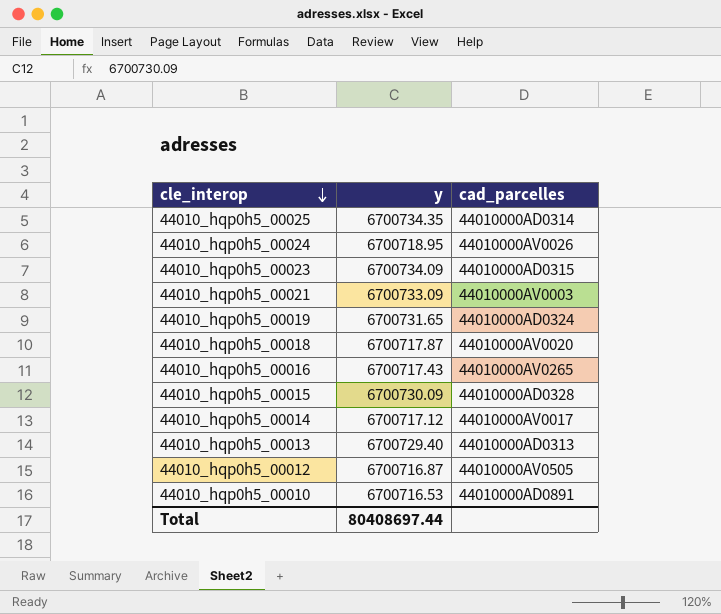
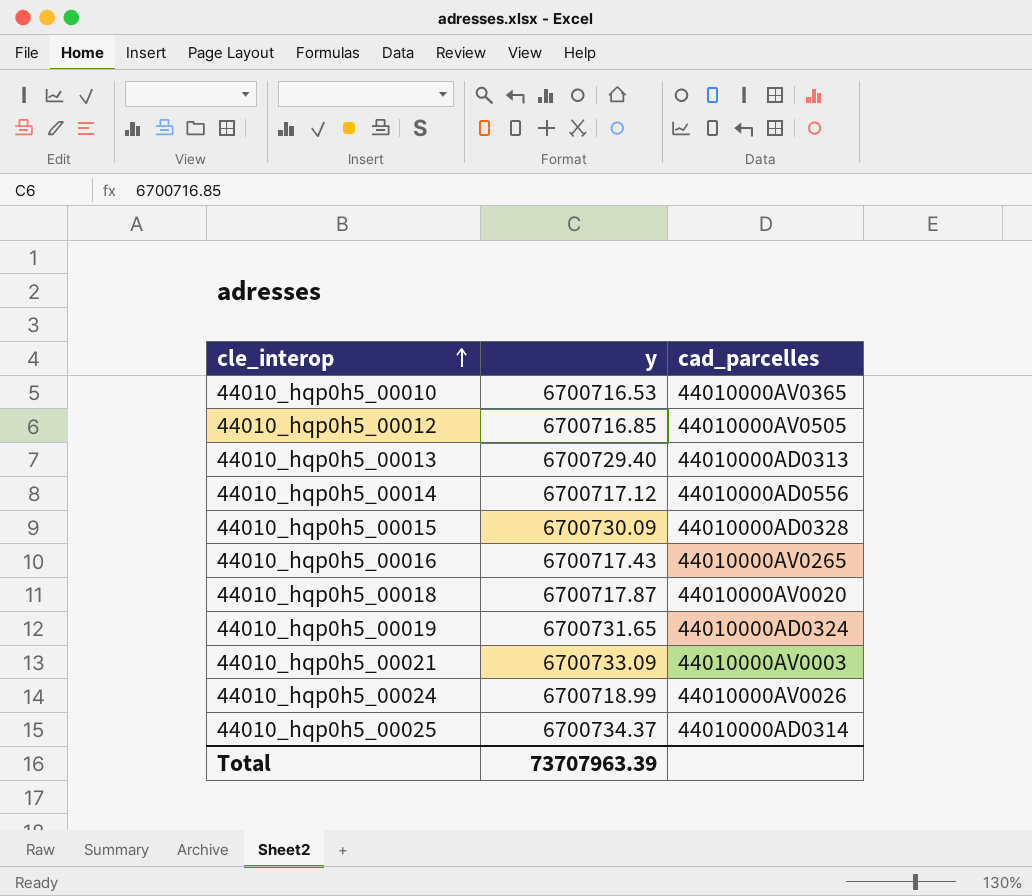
row order: cle_interop descending -> cle_interop ascending
row 44010_hqp0h5_00023: 6700734.09 | 44010000AD0315 -> none
44010_hqp0h5_00010 | cad_parcelles: 44010000AD0891 -> 44010000AV0365
44010_hqp0h5_00012 | y: 6700716.87 -> 6700716.85
44010_hqp0h5_00014 | cad_parcelles: 44010000AV0017 -> 44010000AD0556
44010_hqp0h5_00024 | y: 6700718.95 -> 6700718.99
44010_hqp0h5_00025 | y: 6700734.35 -> 6700734.37
Total | y: 80408697.44 -> 73707963.39

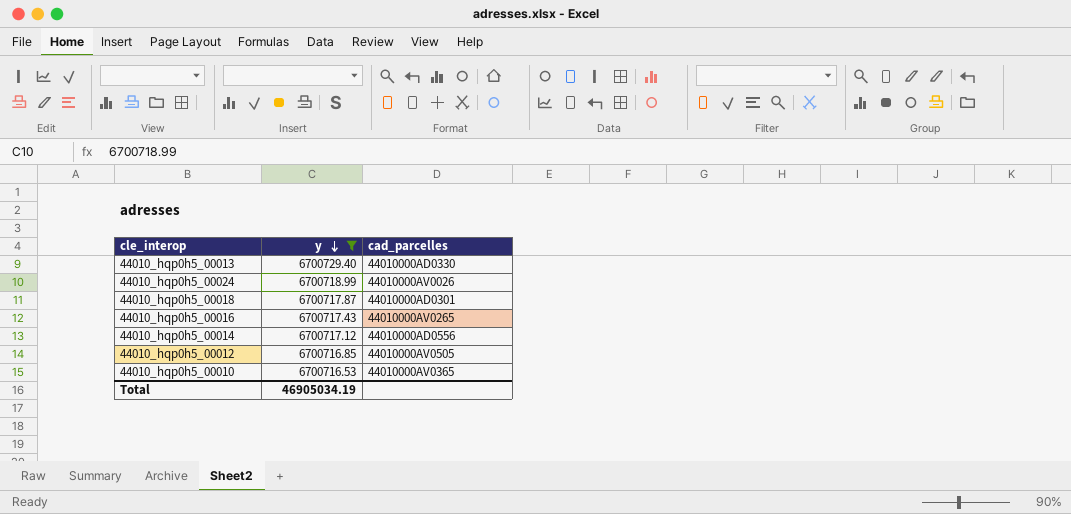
filter: none -> y <= 6700729.40
row order: cle_interop ascending -> y descending
44010_hqp0h5_00013 | cad_parcelles: 44010000AD0313 -> 44010000AD0330
44010_hqp0h5_00018 | cad_parcelles: 44010000AV0020 -> 44010000AD0301
Total | y: 73707963.39 -> 46905034.19

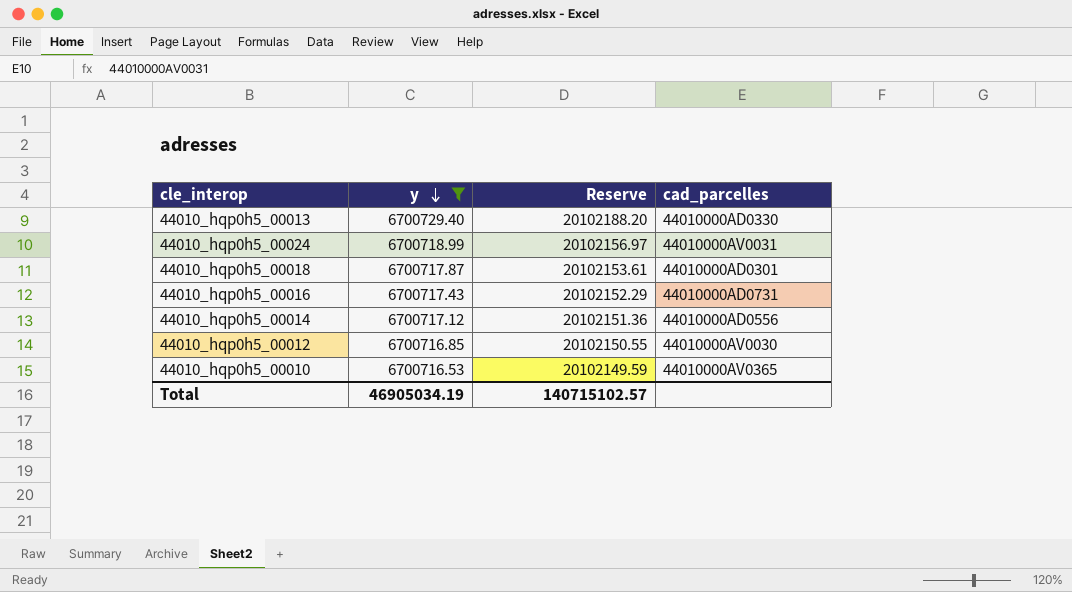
column Reserve | formula: none -> [y] * 3
44010_hqp0h5_00024 | cad_parcelles: 44010000AV0026 -> 44010000AV0031
44010_hqp0h5_00016 | cad_parcelles: 44010000AV0265 -> 44010000AD0731
44010_hqp0h5_00012 | cad_parcelles: 44010000AV0505 -> 44010000AV0030

